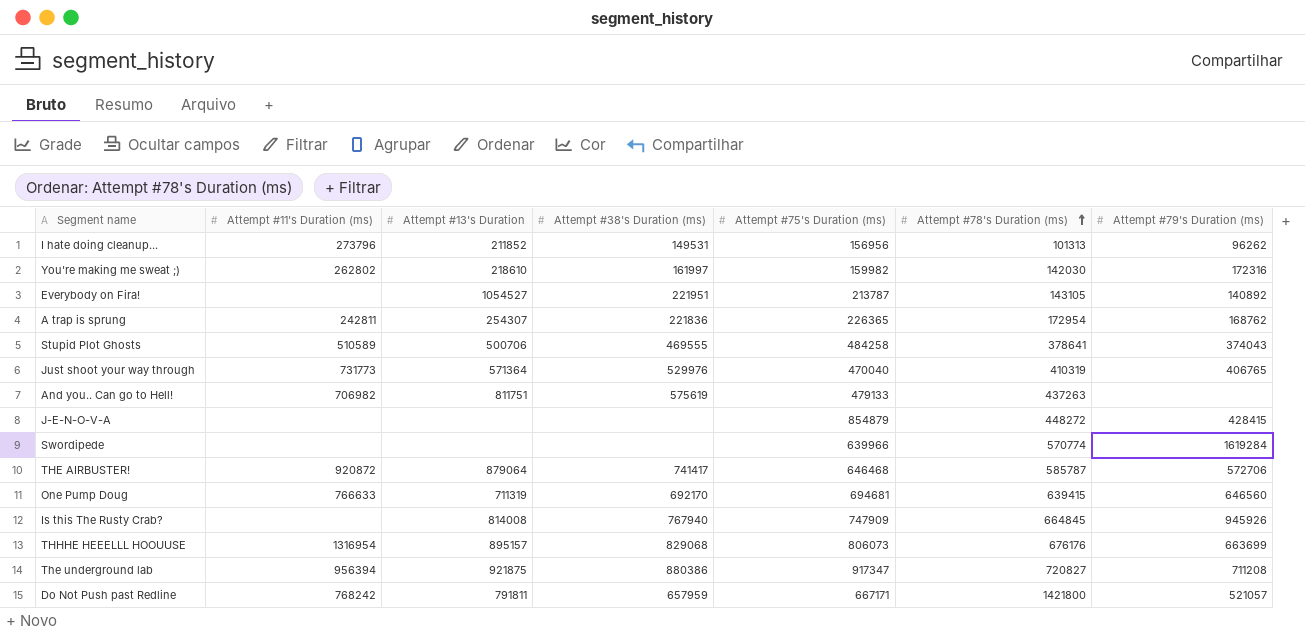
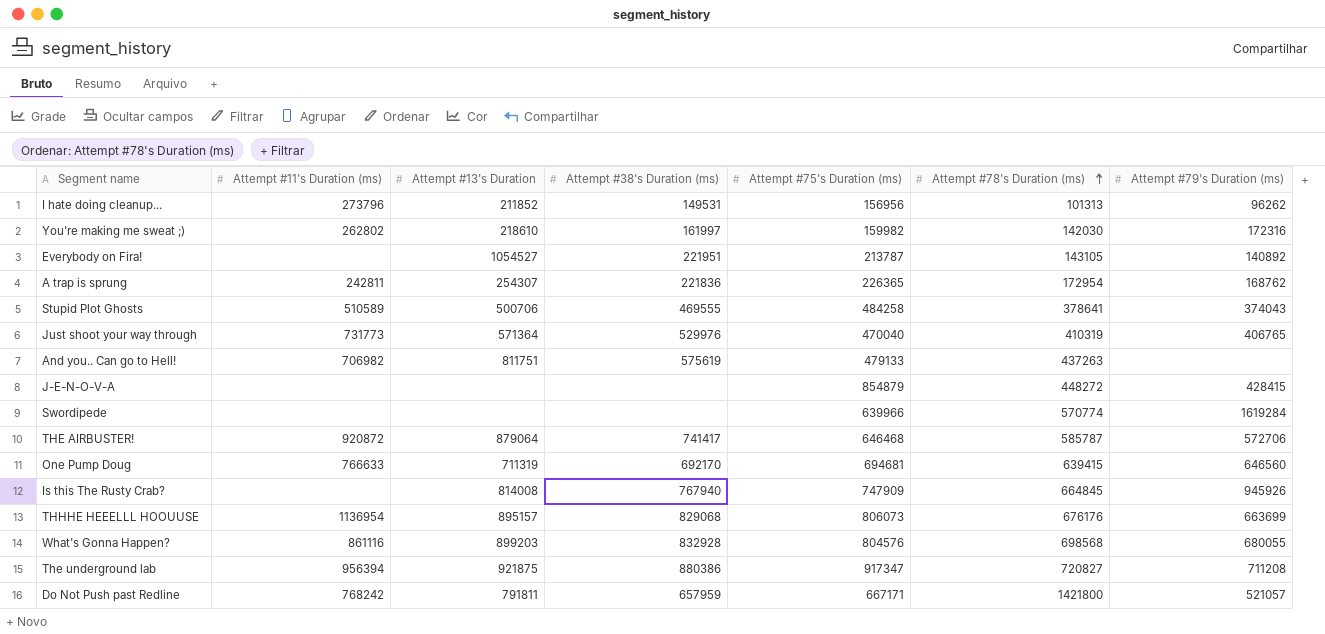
THHHE HEEELLL HOOUUSE | Attempt #11's Duration (ms): 1316954 -> 1136954
row What's Gonna Happen?: none -> 861116 | 899203 | 832928 | 804576 | 698568 | 680055

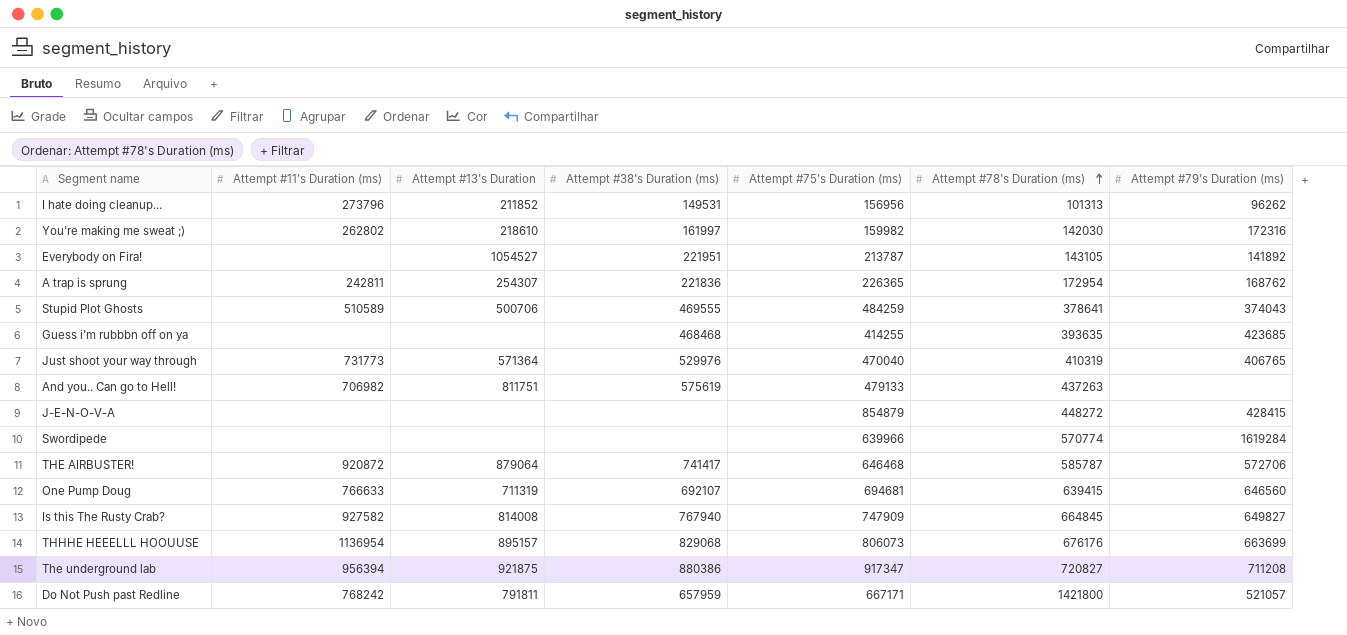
row What's Gonna Happen?: 861116 | 899203 | 832928 | 804576 | 698568 | 680055 -> none
Everybody on Fira! | Attempt #79's Duration (ms): 140892 -> 141892
Stupid Plot Ghosts | Attempt #75's Duration (ms): 484258 -> 484259
row Guess i'm rubbbn off on ya: none -> none | none | 468468 | 414255 | 393635 | 423685
One Pump Doug | Attempt #38's Duration (ms): 692170 -> 692107
Is this The Rusty Crab? | Attempt #11's Duration (ms): none -> 927582
Is this The Rusty Crab? | Attempt #79's Duration (ms): 945926 -> 649827

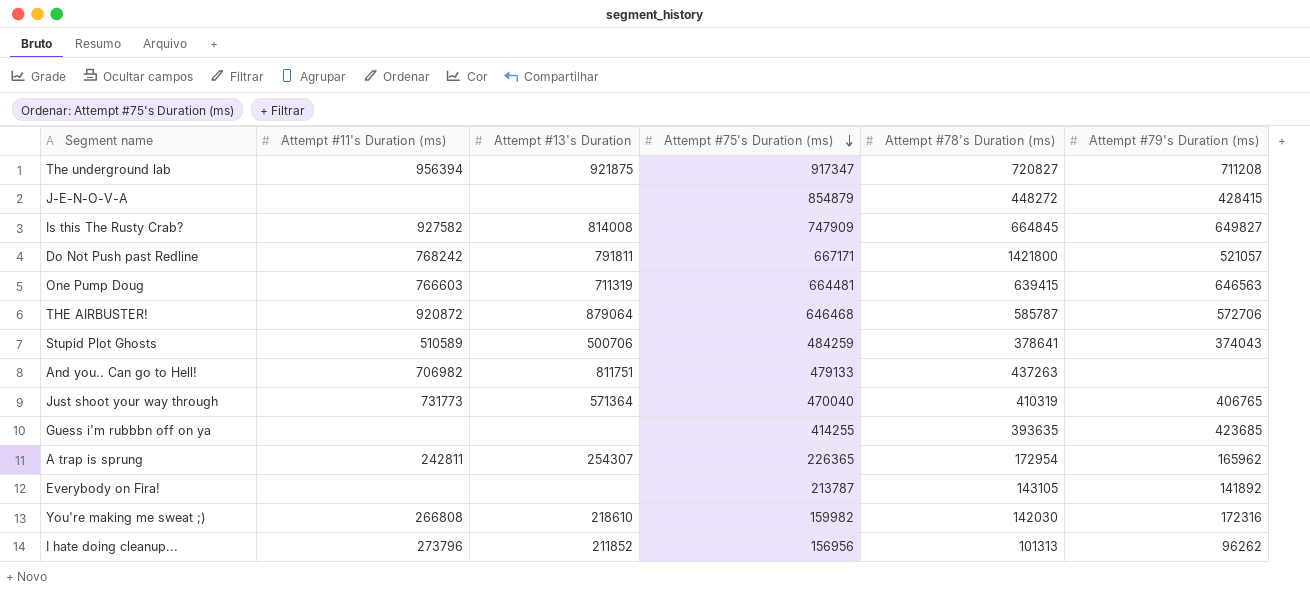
row order: Attempt #78's Duration (ms) ascending -> Attempt #75's Duration (ms) descending
column Attempt #38's Duration (ms) | position: 4 -> none
row Swordipede: none | none | none | 639966 | 570774 | 1619284 -> none
row THHHE HEEELLL HOOUUSE: 1136954 | 895157 | 829068 | 806073 | 676176 | 663699 -> none
One Pump Doug | Attempt #11's Duration (ms): 766633 -> 766603
One Pump Doug | Attempt #75's Duration (ms): 694681 -> 664481
One Pump Doug | Attempt #79's Duration (ms): 646560 -> 646563
A trap is sprung | Attempt #79's Duration (ms): 168762 -> 165962
Everybody on Fira! | Attempt #13's Duration: 1054527 -> none
You're making me sweat ;) | Attempt #11's Duration (ms): 262802 -> 266808

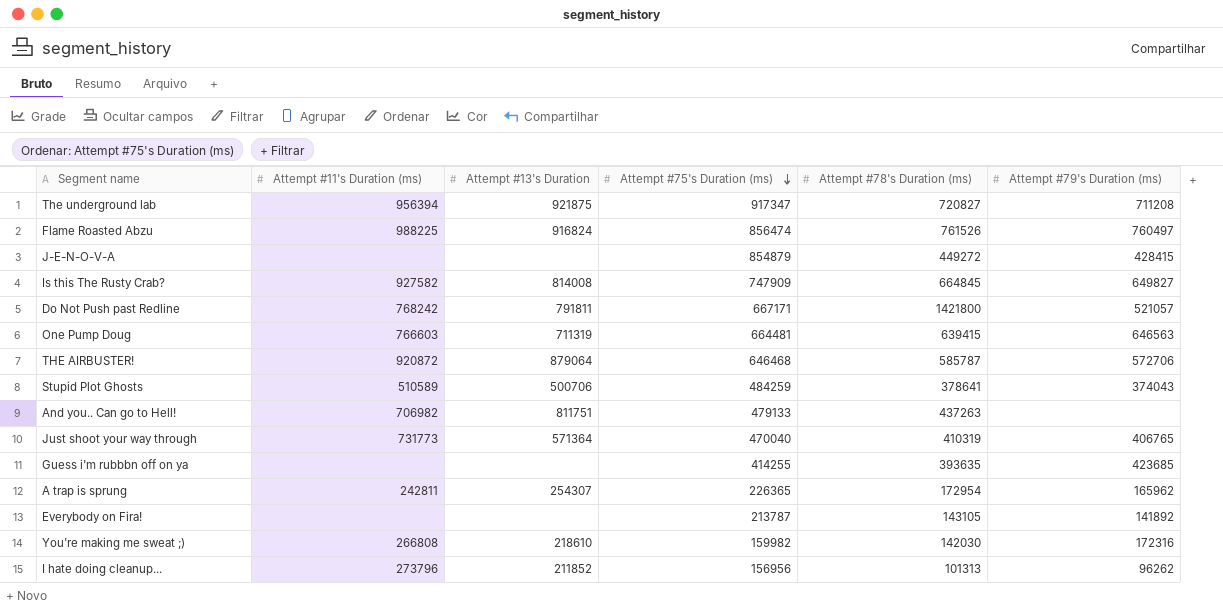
row Flame Roasted Abzu: none -> 988225 | 916824 | 856474 | 761526 | 760497
J-E-N-O-V-A | Attempt #78's Duration (ms): 448272 -> 449272

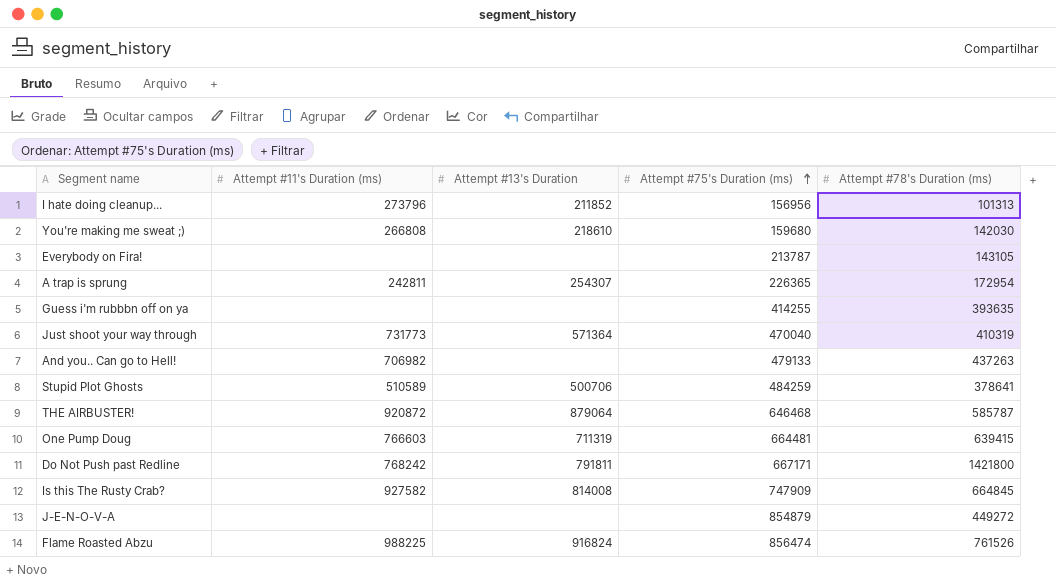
row order: Attempt #75's Duration (ms) descending -> Attempt #75's Duration (ms) ascending
column Attempt #79's Duration (ms) | position: 6 -> none
row The underground lab: 956394 | 921875 | 917347 | 720827 | 711208 -> none
You're making me sweat ;) | Attempt #75's Duration (ms): 159982 -> 159680
And you.. Can go to Hell! | Attempt #13's Duration: 811751 -> none

